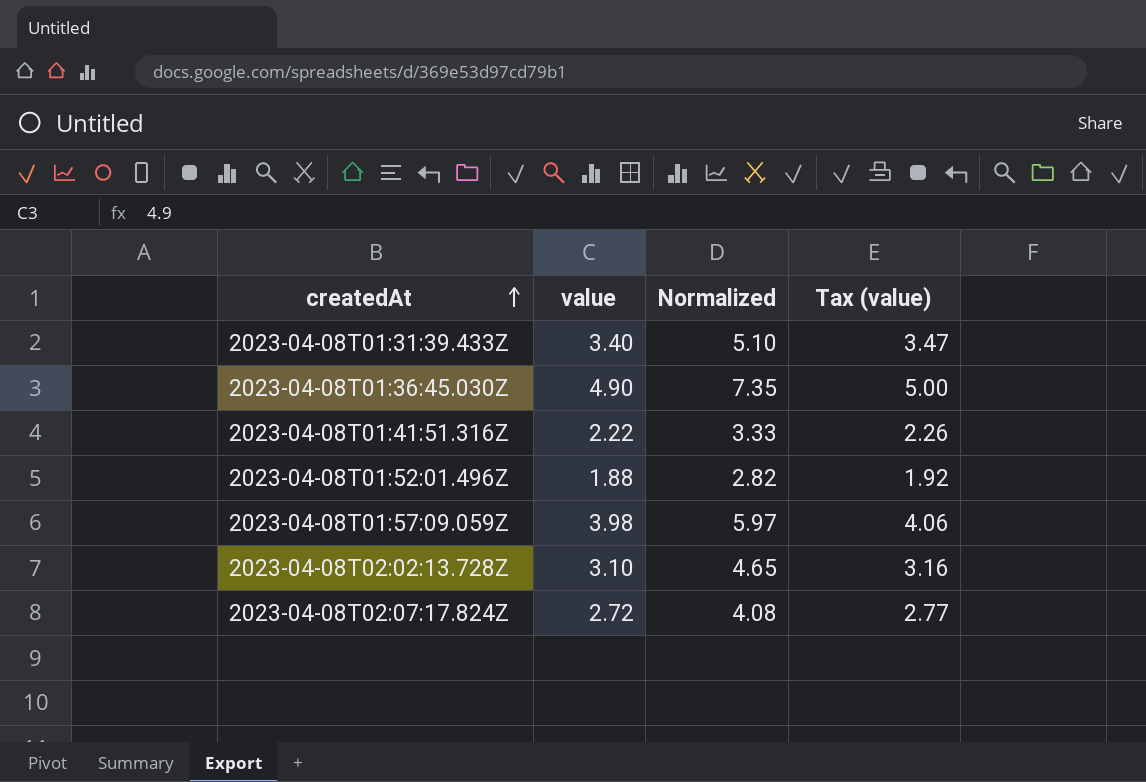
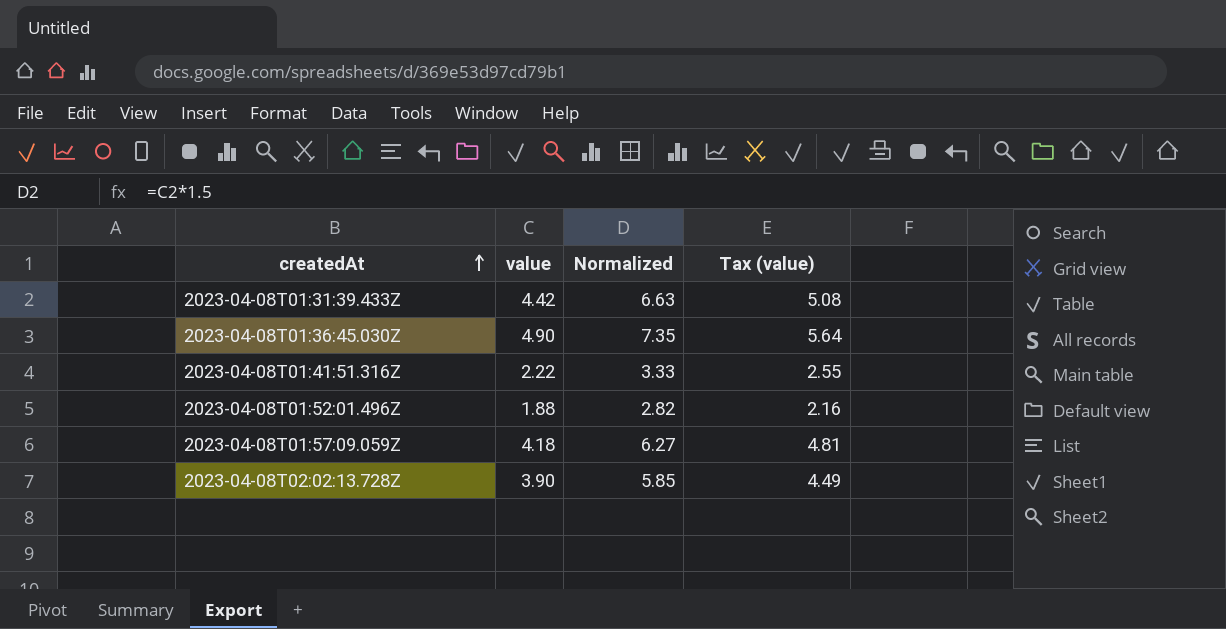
column Tax (value) | formula: [value] * 1.02 -> [value] * 1.15
row 2023-04-08T02:07:17.824Z: 2.72 | 4.08 | 2.77 -> none
2023-04-08T01:31:39.433Z | value: 3.40 -> 4.42
2023-04-08T01:31:39.433Z | Normalized: 5.10 -> 6.63
2023-04-08T01:57:09.059Z | value: 3.98 -> 4.18
2023-04-08T01:57:09.059Z | Normalized: 5.97 -> 6.27
2023-04-08T02:02:13.728Z | value: 3.10 -> 3.90
2023-04-08T02:02:13.728Z | Normalized: 4.65 -> 5.85

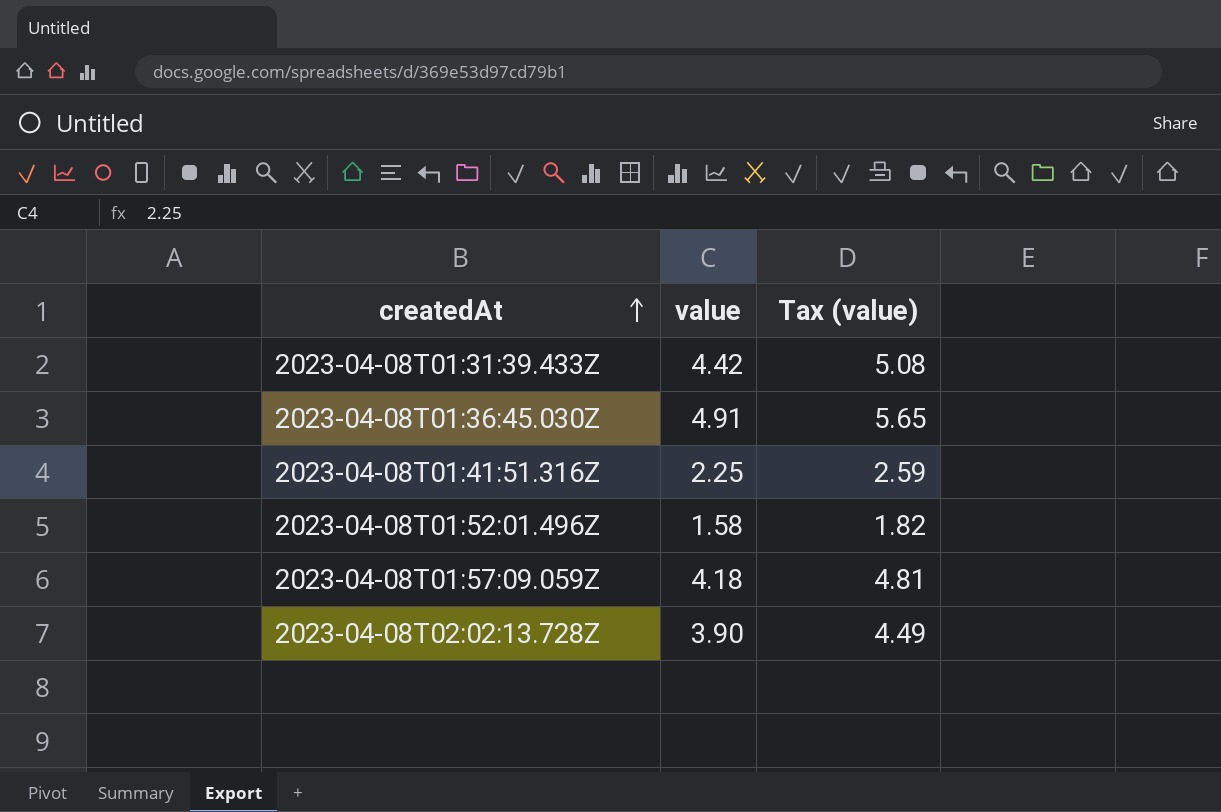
column Normalized | formula: [value] * 1.5 -> none
2023-04-08T01:36:45.030Z | value: 4.90 -> 4.91
2023-04-08T01:36:45.030Z | Tax (value): 5.64 -> 5.65
2023-04-08T01:41:51.316Z | value: 2.22 -> 2.25
2023-04-08T01:41:51.316Z | Tax (value): 2.55 -> 2.59
2023-04-08T01:52:01.496Z | value: 1.88 -> 1.58
2023-04-08T01:52:01.496Z | Tax (value): 2.16 -> 1.82

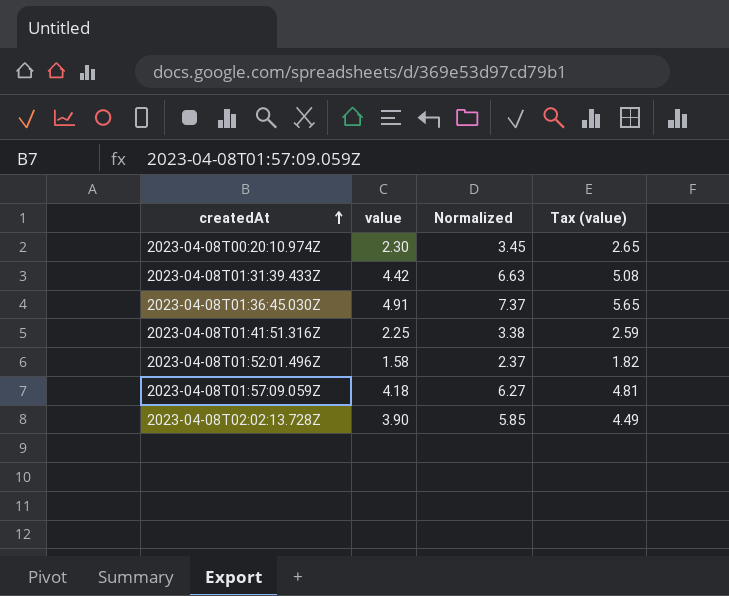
column Normalized | formula: none -> [value] * 1.5
row 2023-04-08T00:20:10.974Z: none -> 2.30 | 3.45 | 2.65

